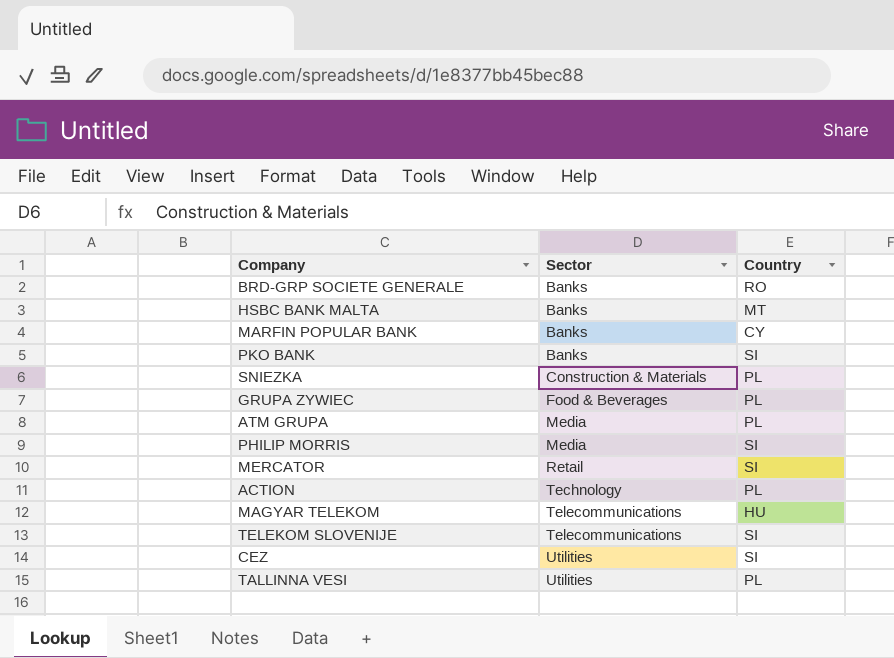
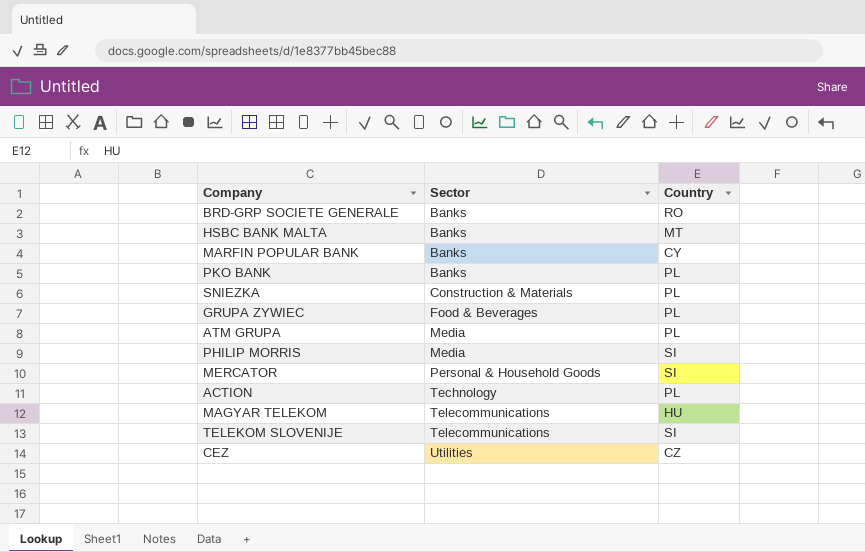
row TALLINNA VESI: Utilities | PL -> none
PKO BANK | Country: SI -> PL
MERCATOR | Sector: Retail -> Personal & Household Goods
CEZ | Country: SI -> CZ

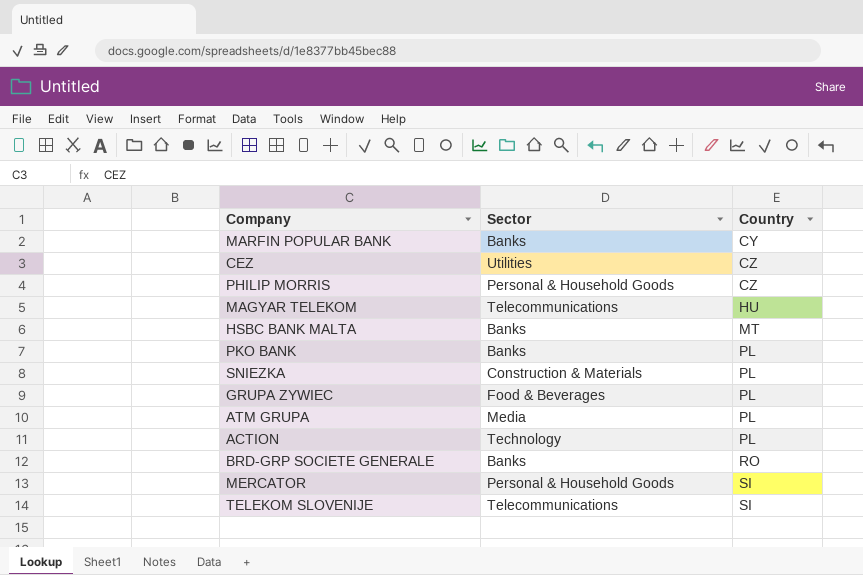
row order: Sector ascending -> Country ascending
PHILIP MORRIS | Sector: Media -> Personal & Household Goods
PHILIP MORRIS | Country: SI -> CZ

